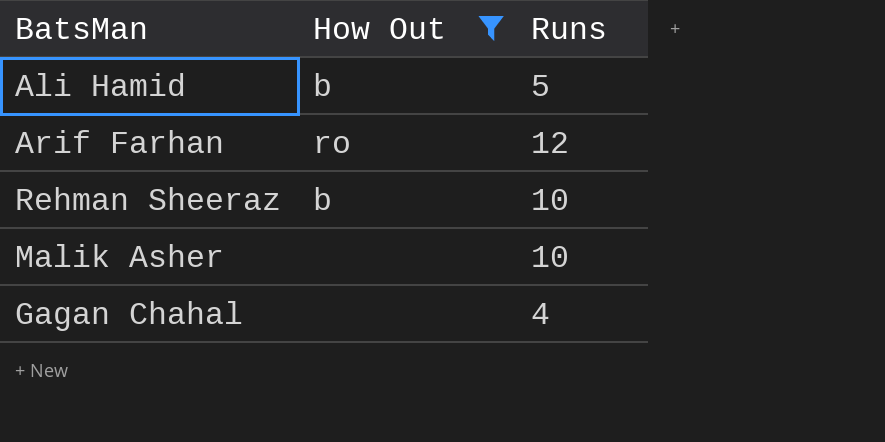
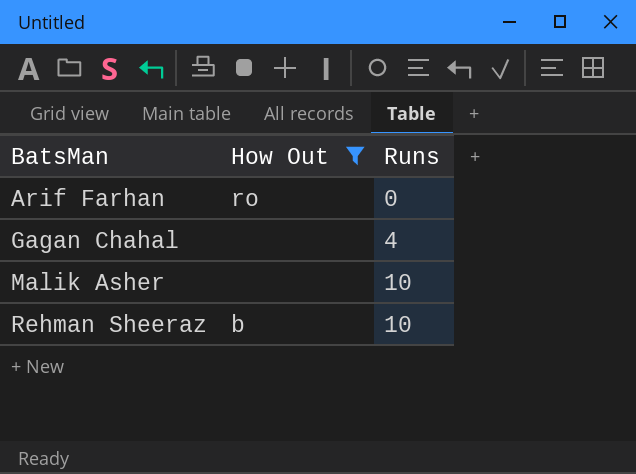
row order: none -> BatsMan ascending
row Ali Hamid: b | 5 -> none
Arif Farhan | Runs: 12 -> 0

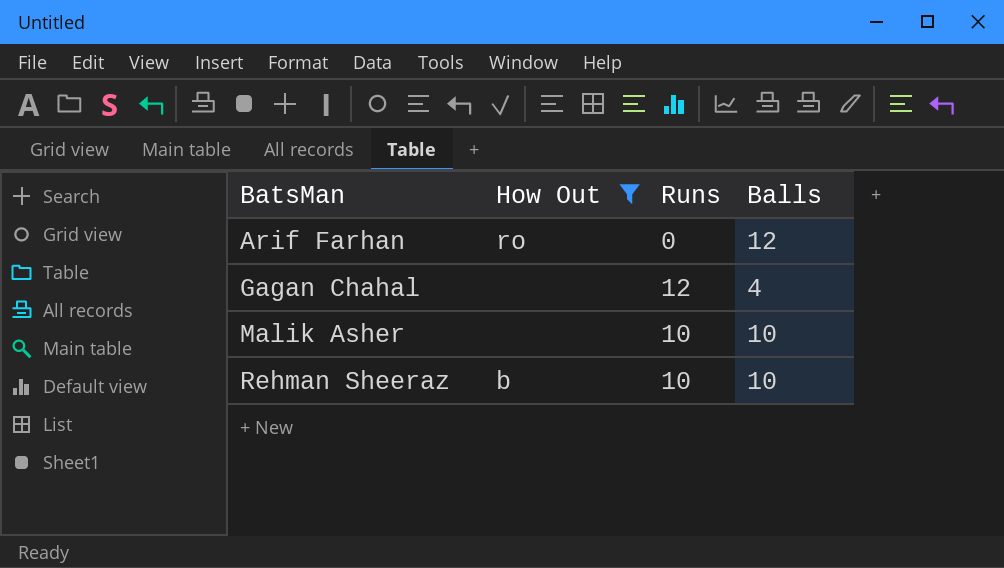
column Balls | position: none -> 4
Gagan Chahal | Runs: 4 -> 12

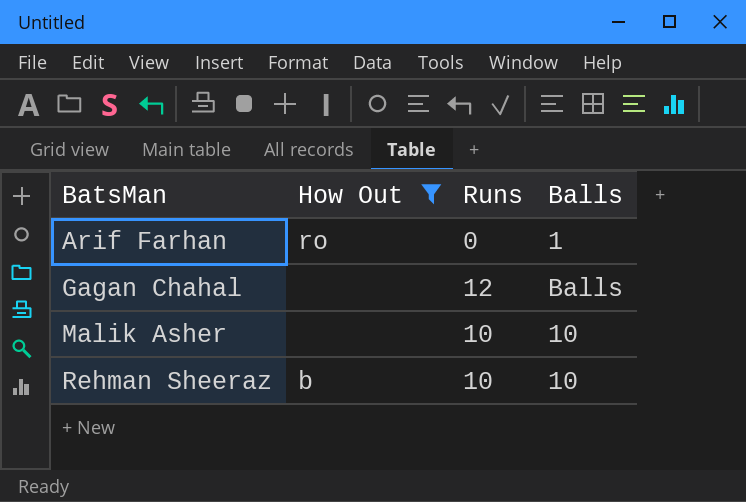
Arif Farhan | Balls: 12 -> 1
Gagan Chahal | Balls: 4 -> Balls

